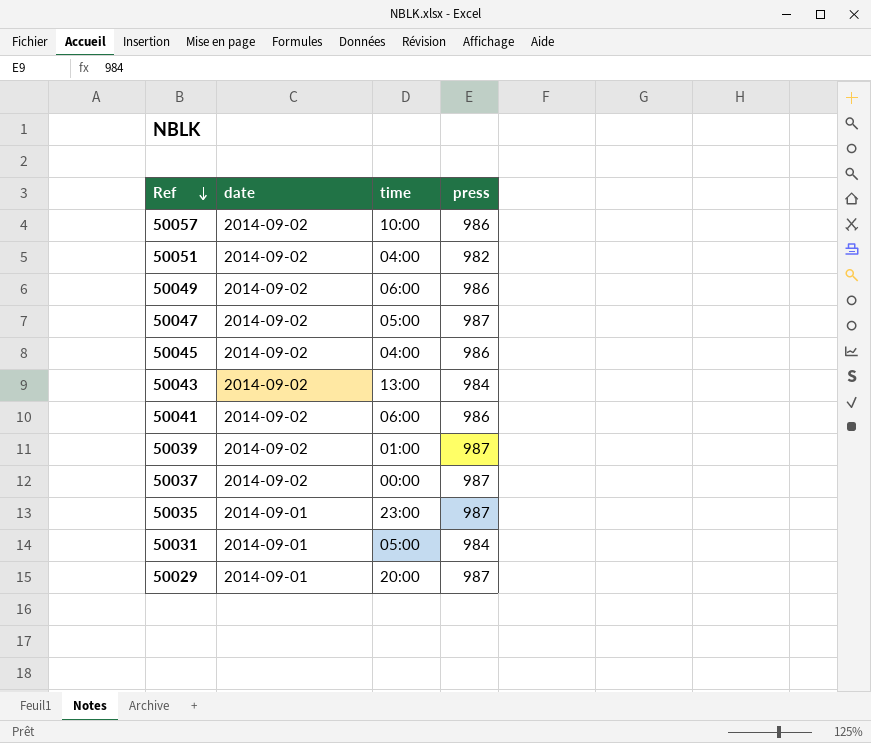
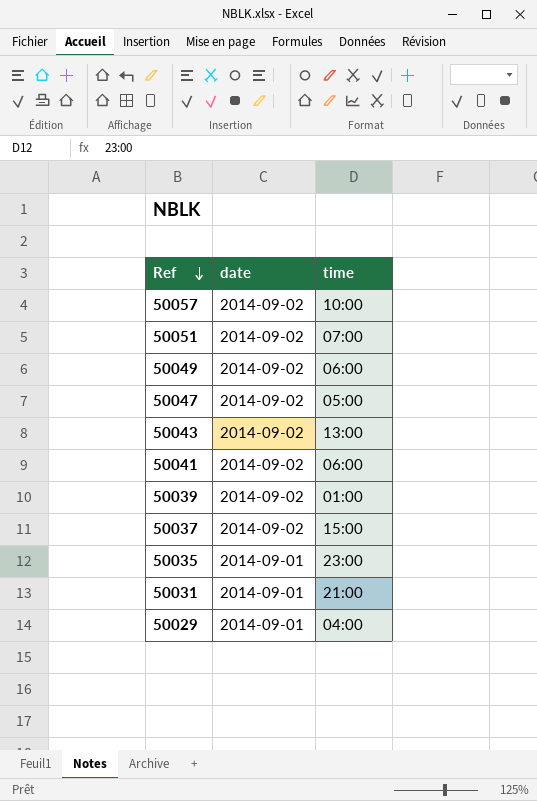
column press | position: 4 -> none
row 50045: 2014-09-02 | 04:00 | 986 -> none
50051 | time: 04:00 -> 07:00
50037 | time: 00:00 -> 15:00
50031 | time: 05:00 -> 21:00
50029 | time: 20:00 -> 04:00

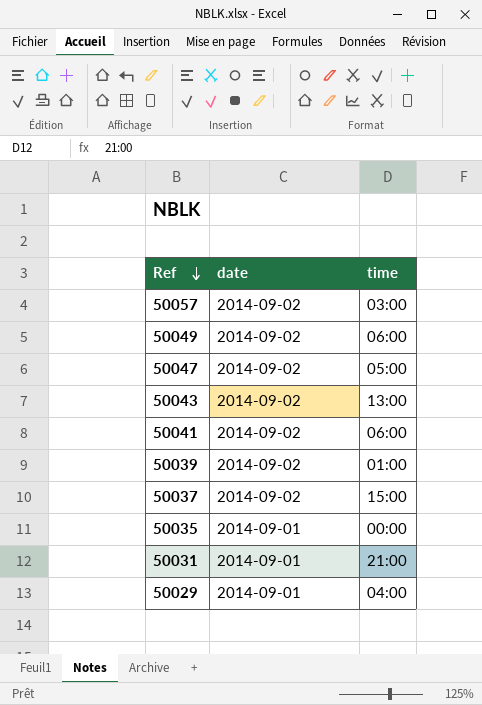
row 50051: 2014-09-02 | 07:00 -> none
50057 | time: 10:00 -> 03:00
50035 | time: 23:00 -> 00:00

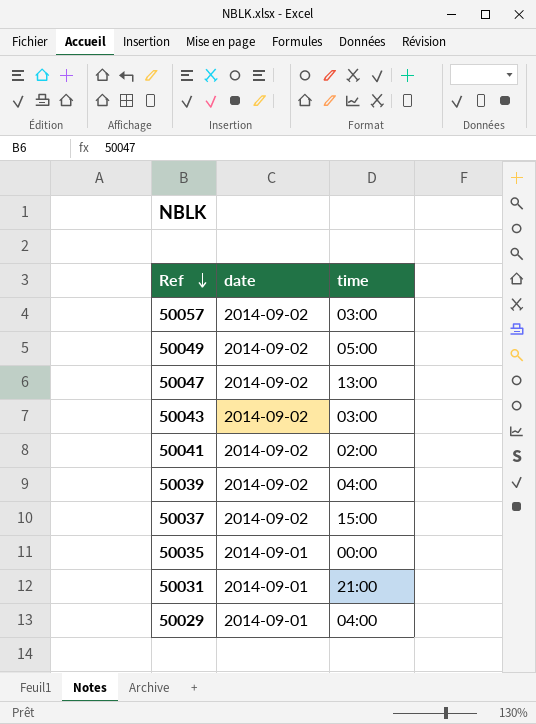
50049 | time: 06:00 -> 05:00
50047 | time: 05:00 -> 13:00
50043 | time: 13:00 -> 03:00
50041 | time: 06:00 -> 02:00
50039 | time: 01:00 -> 04:00

